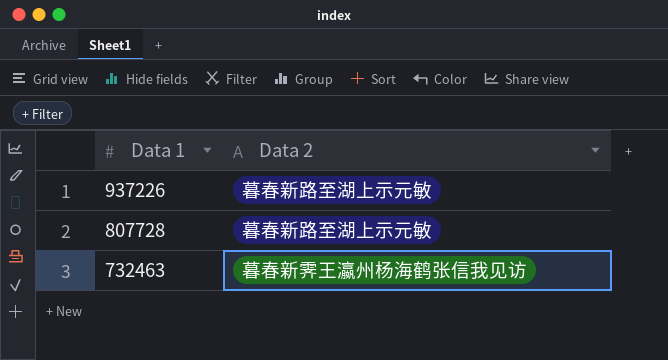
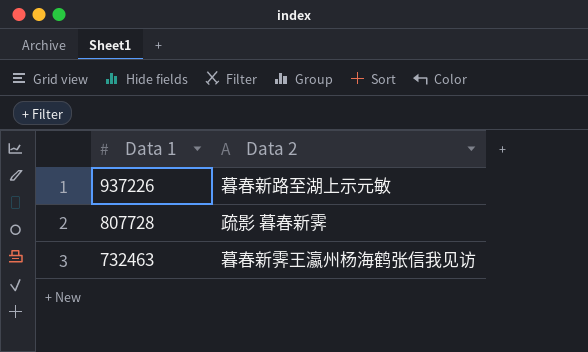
807728 | Data 2: 暮春新路至湖上示元敏 -> 疏影 暮春新霁

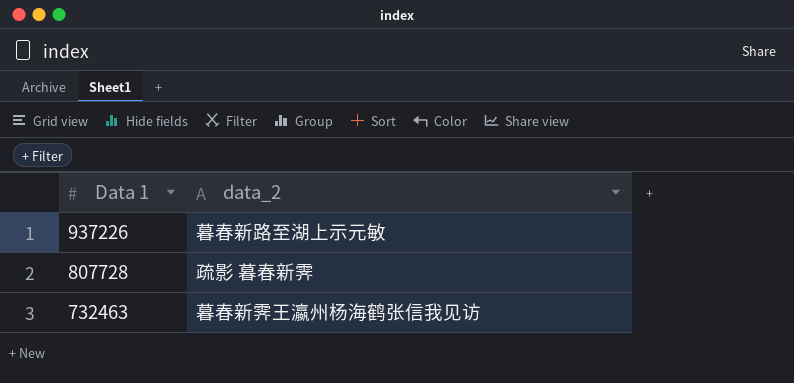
column name: Data 2 -> data_2

